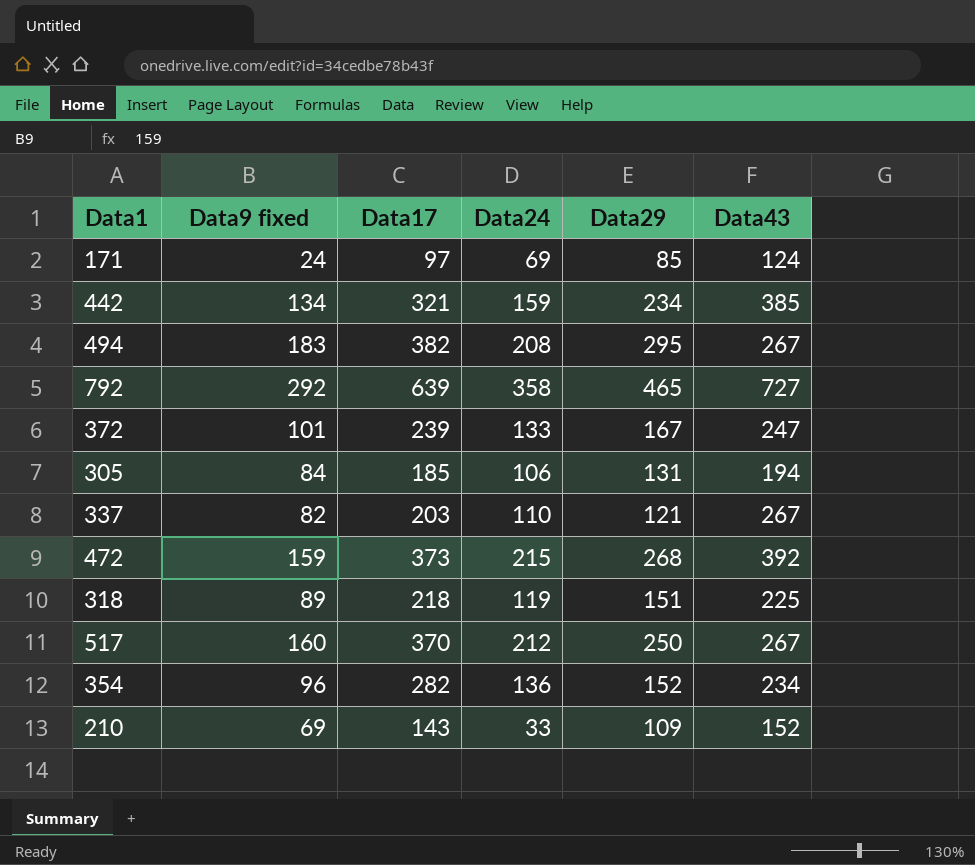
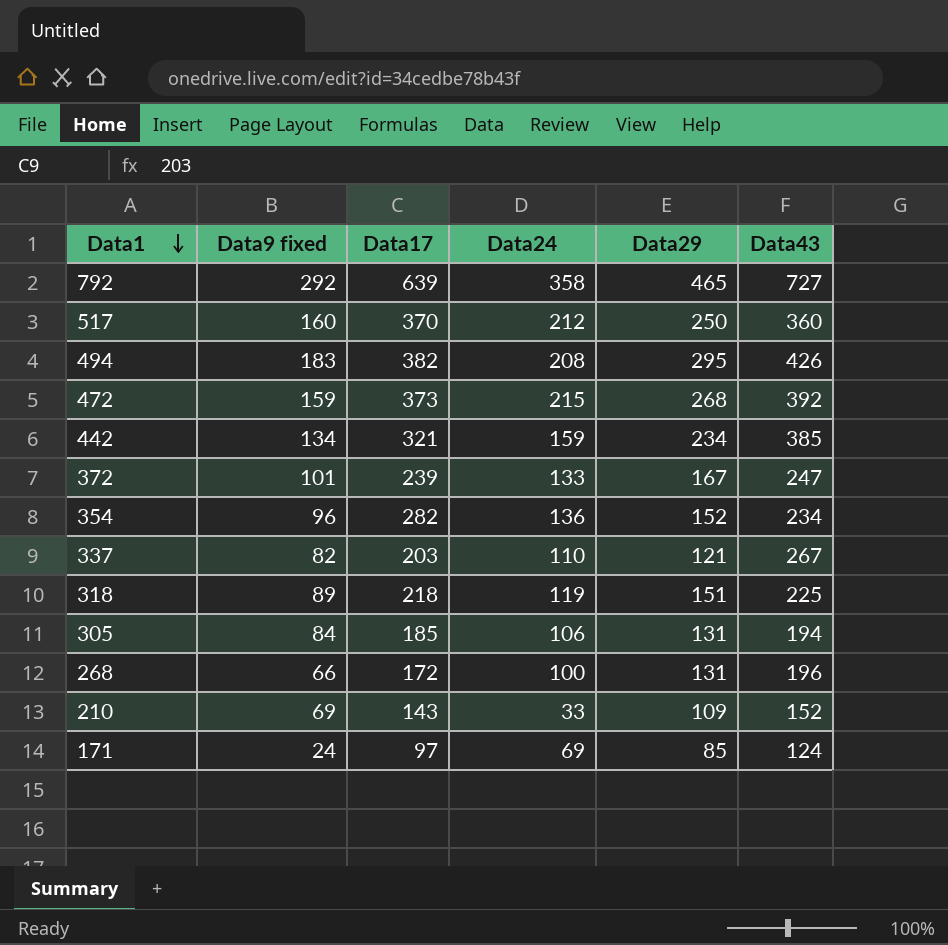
row order: none -> Data1 descending
517 | Data43: 267 -> 360
494 | Data43: 267 -> 426
row 268: none -> 66 | 172 | 100 | 131 | 196

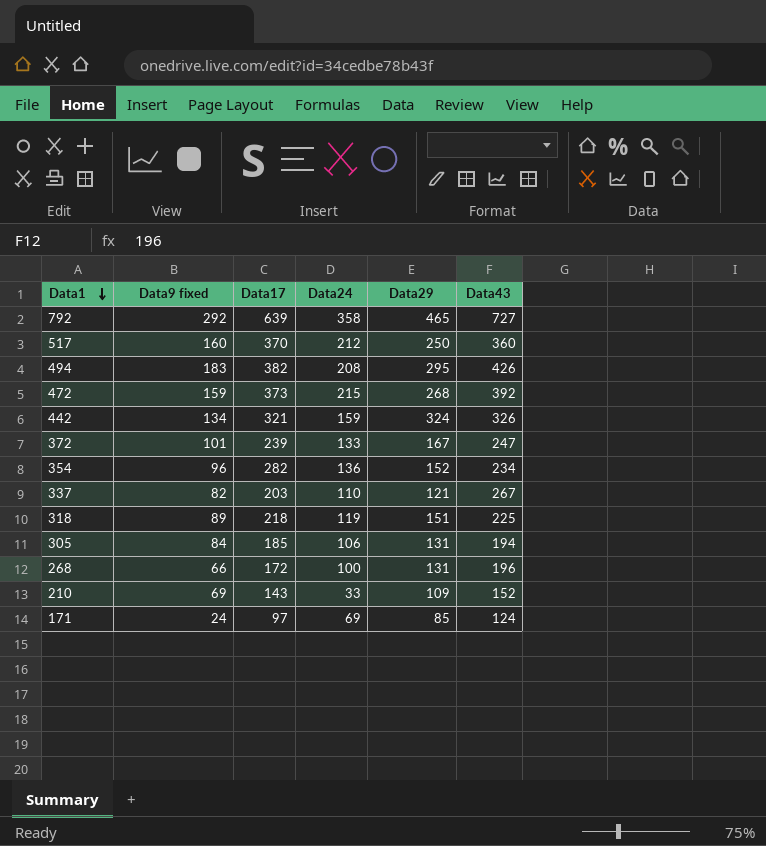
442 | Data29: 234 -> 324
442 | Data43: 385 -> 326

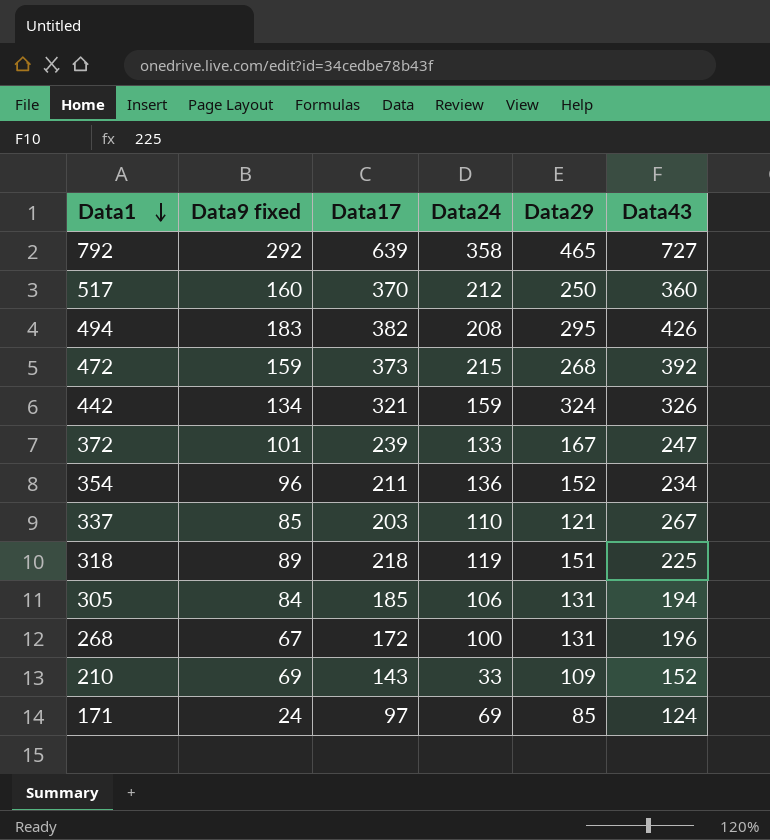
354 | Data17: 282 -> 211
337 | Data9 fixed: 82 -> 85
268 | Data9 fixed: 66 -> 67

